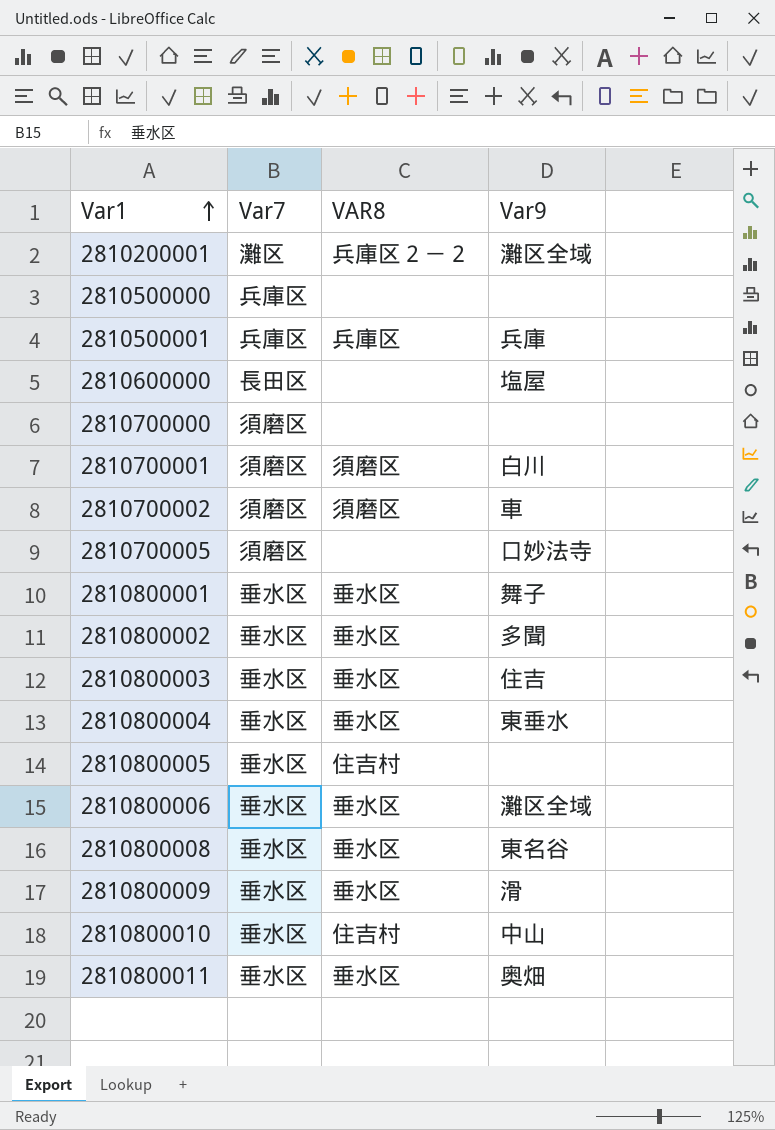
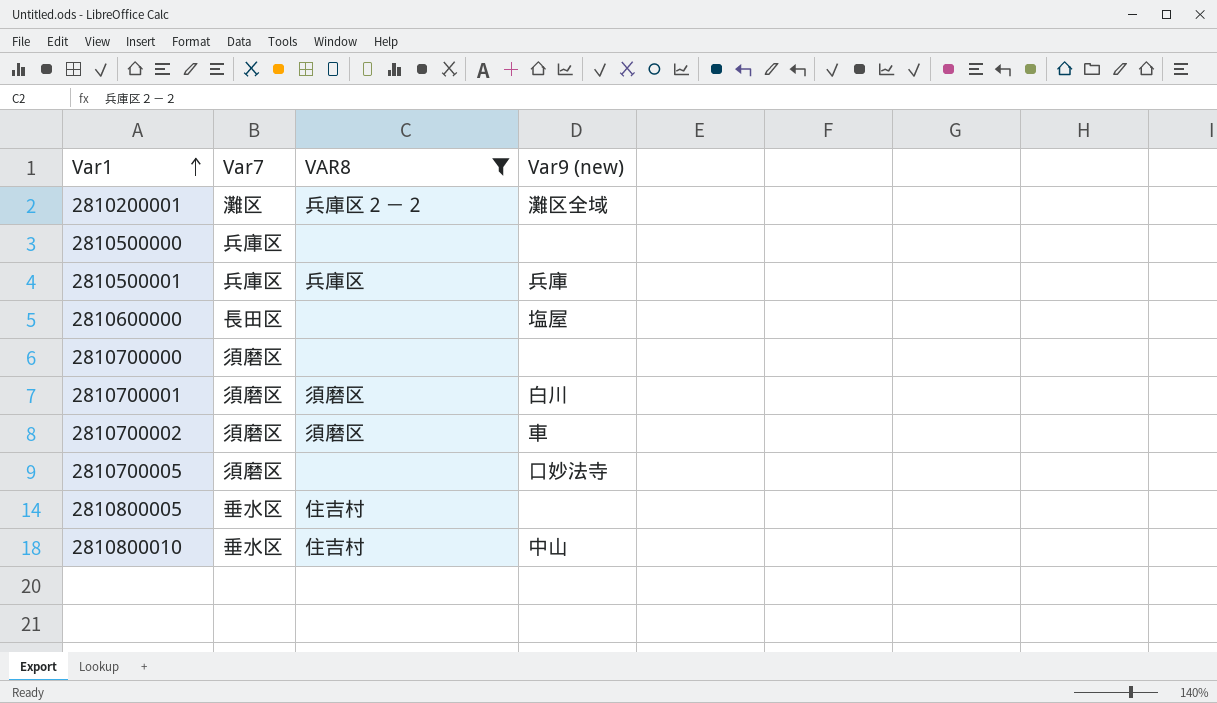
filter: none -> VAR8 != 垂水区
column name: Var9 -> Var9 (new)

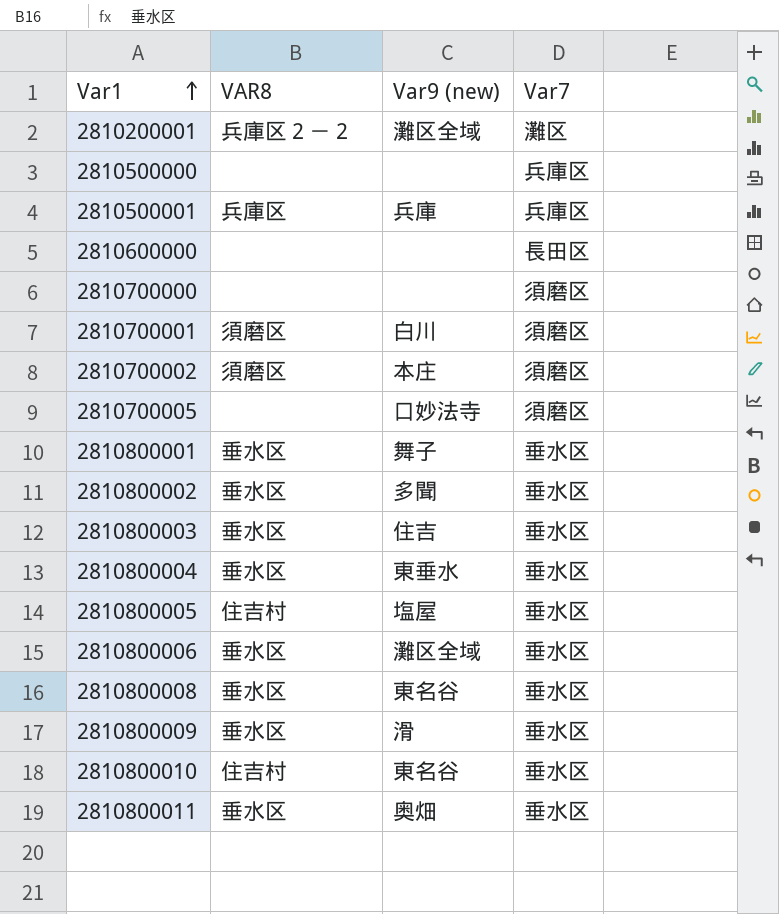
filter: VAR8 != 垂水区 -> none
column Var7 | position: 2 -> 4
2810600000 | Var9 (new): 塩屋 -> none
2810700002 | Var9 (new): 車 -> 本庄
2810800005 | Var9 (new): none -> 塩屋
2810800010 | Var9 (new): 中山 -> 東名谷

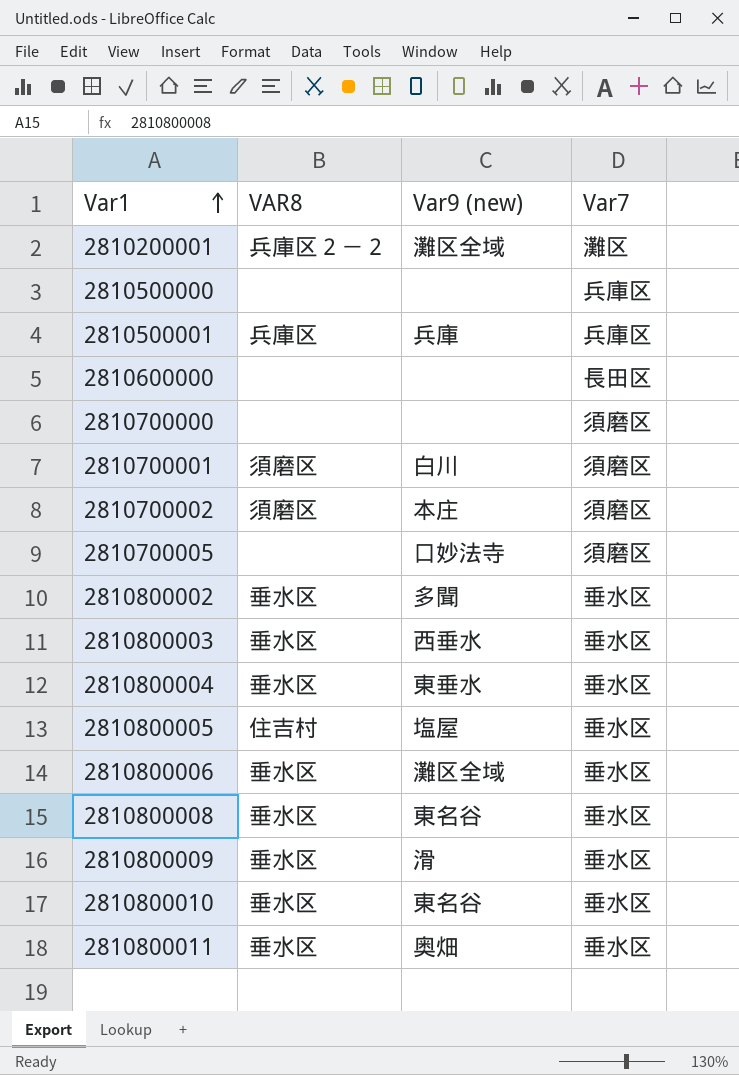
row 2810800001: 垂水区 | 舞子 | 垂水区 -> none
2810800003 | Var9 (new): 住吉 -> 西垂水
2810800010 | VAR8: 住吉村 -> 垂水区

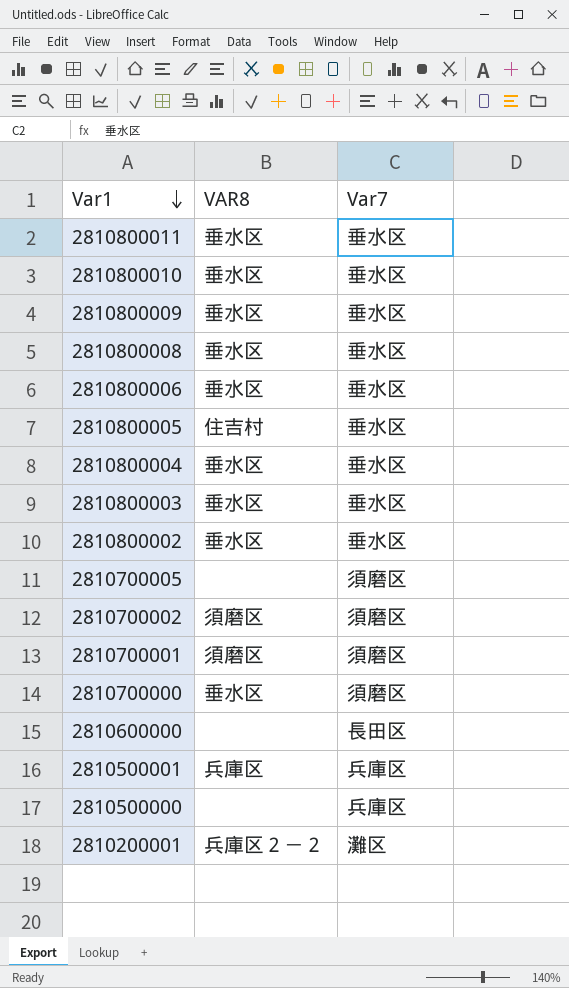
row order: Var1 ascending -> Var1 descending
column Var9 (new) | position: 3 -> none
2810700000 | VAR8: none -> 垂水区

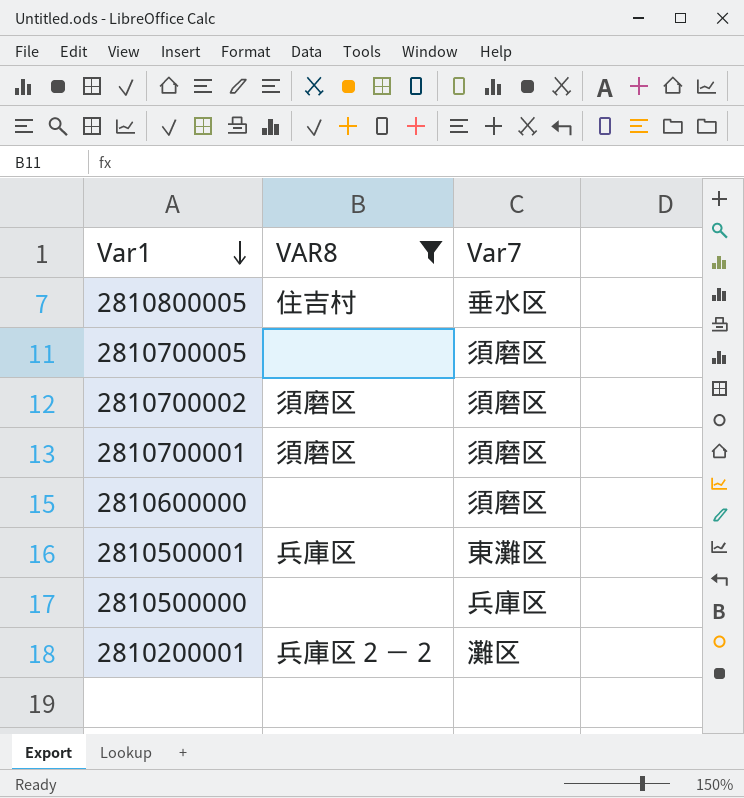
filter: none -> VAR8 != 垂水区
2810600000 | Var7: 長田区 -> 須磨区
2810500001 | Var7: 兵庫区 -> 東灘区

